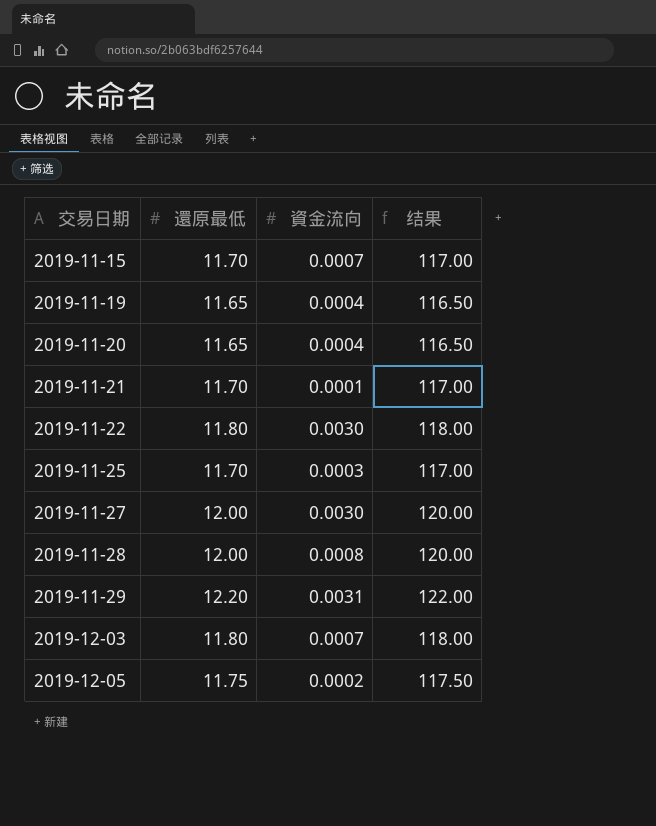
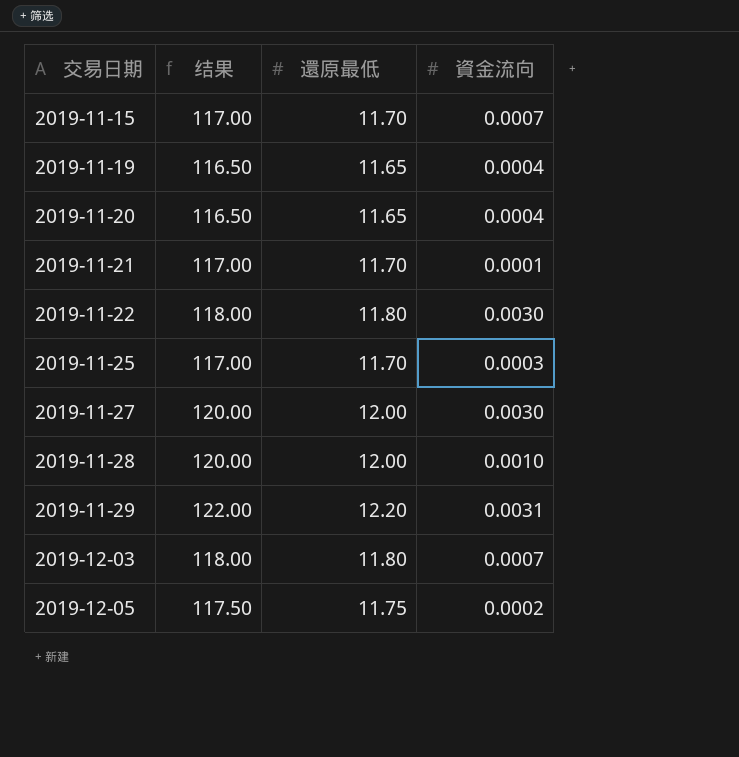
column 结果 | position: 4 -> 2
2019-11-28 | 資金流向: 0.0008 -> 0.0010

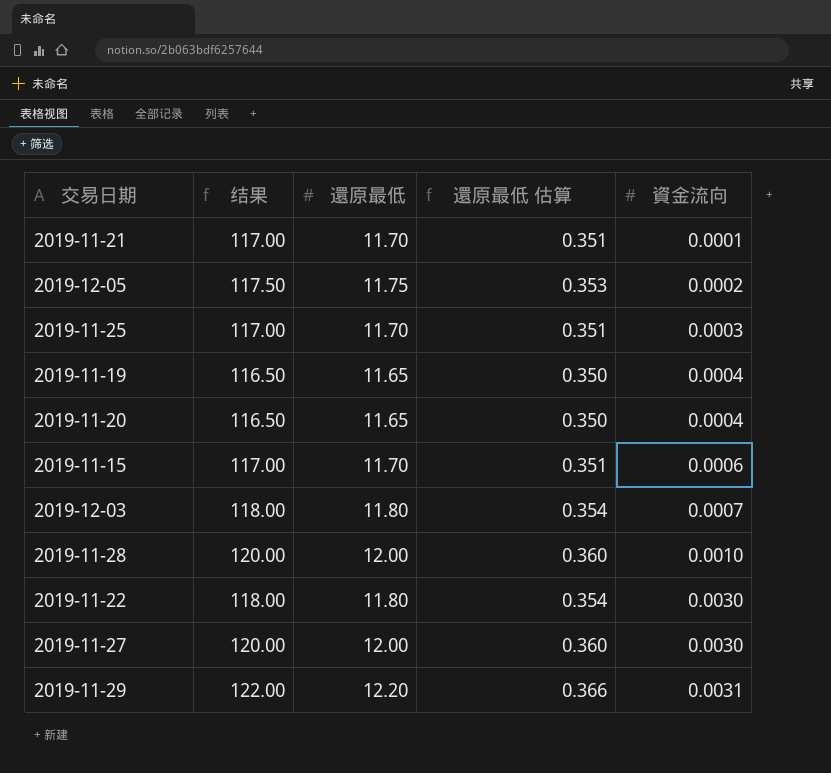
row order: 交易日期 ascending -> 資金流向 ascending
column 還原最低 估算 | formula: none -> [還原最低] * 0.03
2019-11-15 | 資金流向: 0.0007 -> 0.0006

